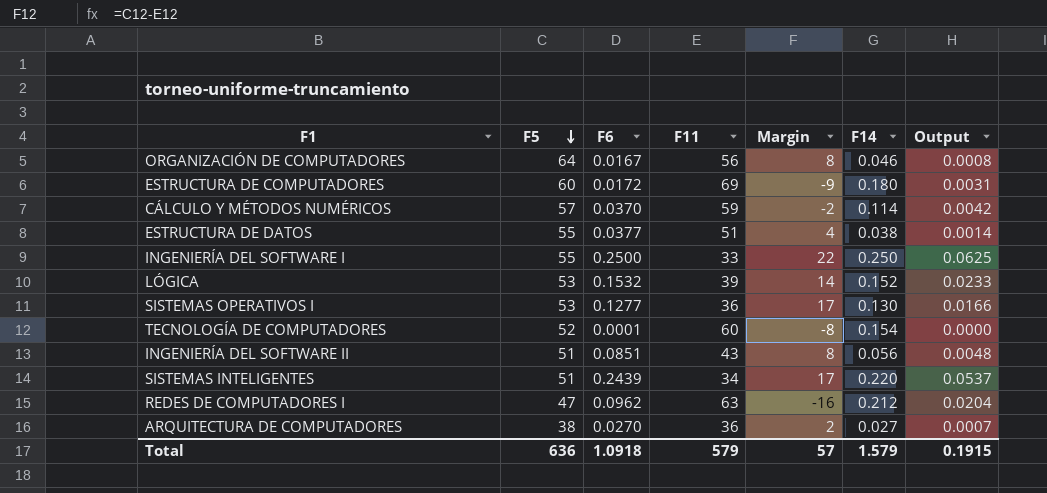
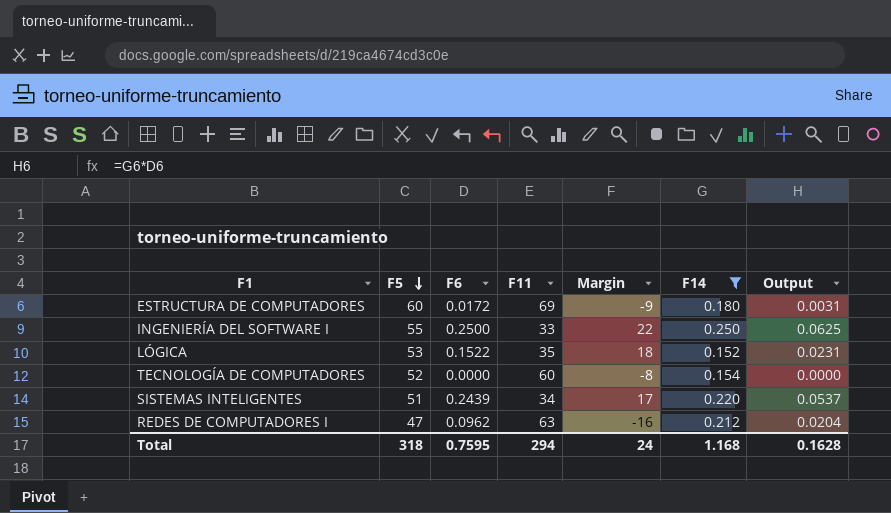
filter: none -> F14 >= 0.152
LÓGICA | F6: 0.1532 -> 0.1522
LÓGICA | F11: 39 -> 35
LÓGICA | Margin: 14 -> 18
LÓGICA | Output: 0.0233 -> 0.0231
TECNOLOGÍA DE COMPUTADORES | F6: 0.0001 -> 0.0000
Total | F5: 636 -> 318
Total | F6: 1.0918 -> 0.7595
Total | F11: 579 -> 294
Total | Margin: 57 -> 24
Total | F14: 1.579 -> 1.168
Total | Output: 0.1915 -> 0.1628

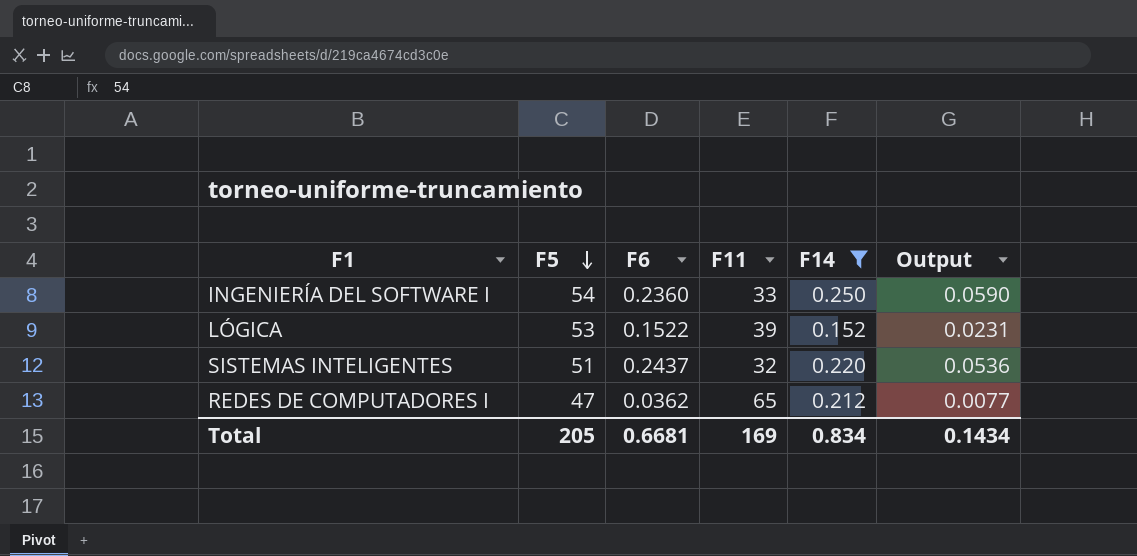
column Margin | formula: [F5] - [F11] -> none
row ESTRUCTURA DE COMPUTADORES: 60 | 0.0172 | 69 | -9 | 0.180 | 0.0031 -> none
row TECNOLOGÍA DE COMPUTADORES: 52 | 0.0000 | 60 | -8 | 0.154 | 0.0000 -> none
INGENIERÍA DEL SOFTWARE I | F5: 55 -> 54
INGENIERÍA DEL SOFTWARE I | F6: 0.2500 -> 0.2360
INGENIERÍA DEL SOFTWARE I | Output: 0.0625 -> 0.0590
LÓGICA | F11: 35 -> 39
SISTEMAS INTELIGENTES | F6: 0.2439 -> 0.2437
SISTEMAS INTELIGENTES | F11: 34 -> 32
SISTEMAS INTELIGENTES | Output: 0.0537 -> 0.0536
REDES DE COMPUTADORES I | F6: 0.0962 -> 0.0362
REDES DE COMPUTADORES I | F11: 63 -> 65
REDES DE COMPUTADORES I | Output: 0.0204 -> 0.0077
Total | F5: 318 -> 205
Total | F6: 0.7595 -> 0.6681
Total | F11: 294 -> 169
Total | F14: 1.168 -> 0.834
Total | Output: 0.1628 -> 0.1434

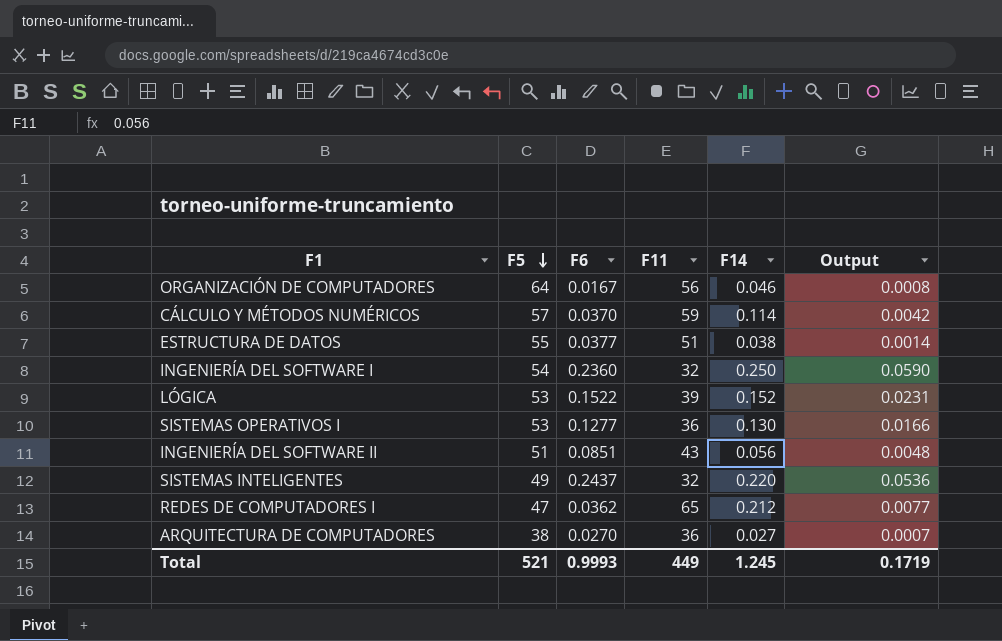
filter: F14 >= 0.152 -> none
INGENIERÍA DEL SOFTWARE I | F11: 33 -> 32
SISTEMAS INTELIGENTES | F5: 51 -> 49
Total | F5: 205 -> 521
Total | F6: 0.6681 -> 0.9993
Total | F11: 169 -> 449
Total | F14: 0.834 -> 1.245
Total | Output: 0.1434 -> 0.1719

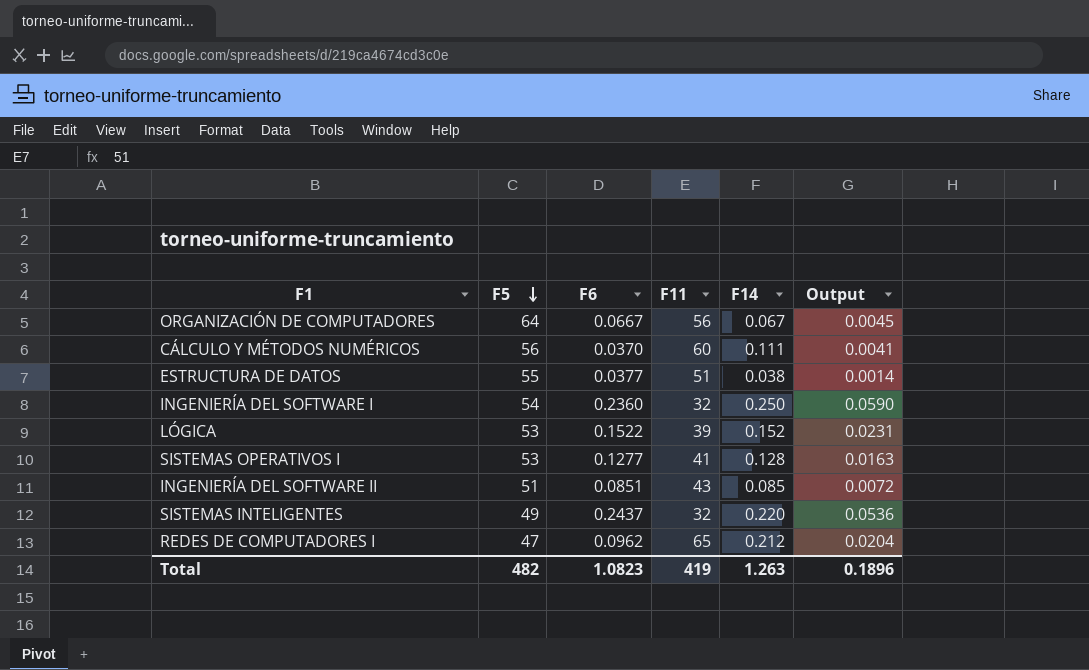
row ARQUITECTURA DE COMPUTADORES: 38 | 0.0270 | 36 | 0.027 | 0.0007 -> none
ORGANIZACIÓN DE COMPUTADORES | F6: 0.0167 -> 0.0667
ORGANIZACIÓN DE COMPUTADORES | F14: 0.046 -> 0.067
ORGANIZACIÓN DE COMPUTADORES | Output: 0.0008 -> 0.0045
CÁLCULO Y MÉTODOS NUMÉRICOS | F5: 57 -> 56
CÁLCULO Y MÉTODOS NUMÉRICOS | F11: 59 -> 60
CÁLCULO Y MÉTODOS NUMÉRICOS | F14: 0.114 -> 0.111
CÁLCULO Y MÉTODOS NUMÉRICOS | Output: 0.0042 -> 0.0041
SISTEMAS OPERATIVOS I | F11: 36 -> 41
SISTEMAS OPERATIVOS I | F14: 0.130 -> 0.128
SISTEMAS OPERATIVOS I | Output: 0.0166 -> 0.0163
INGENIERÍA DEL SOFTWARE II | F14: 0.056 -> 0.085
INGENIERÍA DEL SOFTWARE II | Output: 0.0048 -> 0.0072
REDES DE COMPUTADORES I | F6: 0.0362 -> 0.0962
REDES DE COMPUTADORES I | Output: 0.0077 -> 0.0204
Total | F5: 521 -> 482
Total | F6: 0.9993 -> 1.0823
Total | F11: 449 -> 419
Total | F14: 1.245 -> 1.263
Total | Output: 0.1719 -> 0.1896

